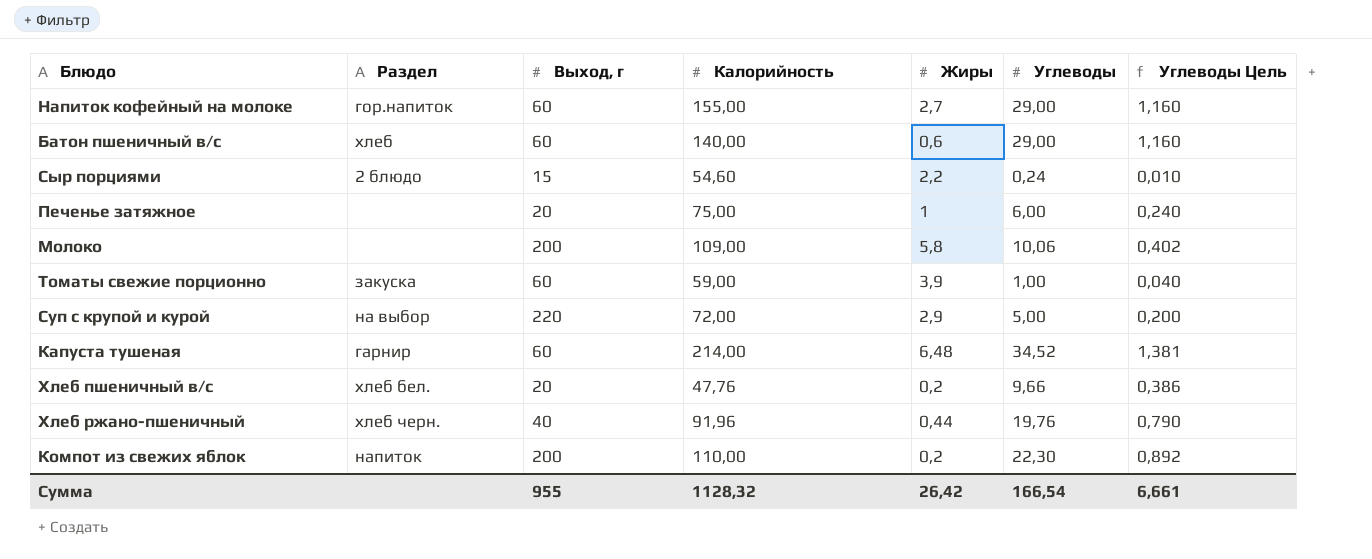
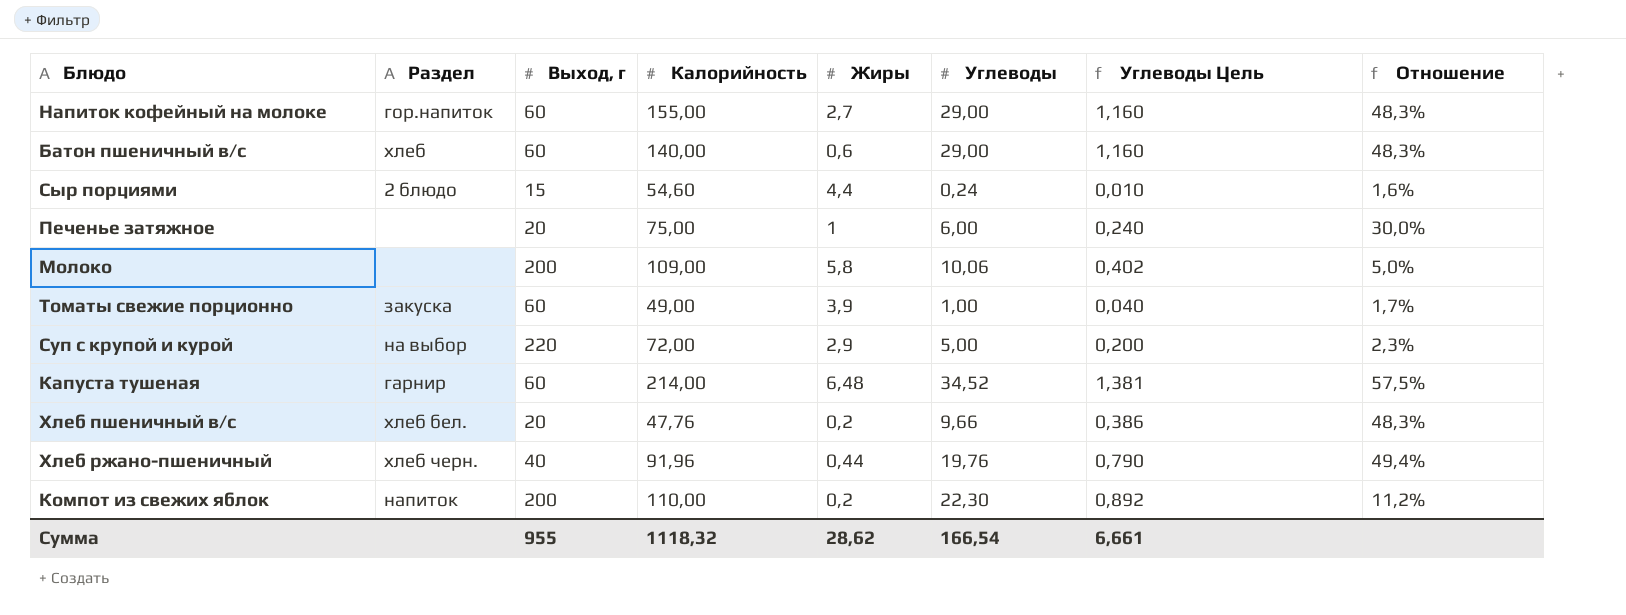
column Отношение | formula: none -> [Углеводы] / [Выход, г]
Сыр порциями | Жиры: 2,2 -> 4,4
Томаты свежие порционно | Калорийность: 59,00 -> 49,00
Сумма | Калорийность: 1128,32 -> 1118,32
Сумма | Жиры: 26,42 -> 28,62

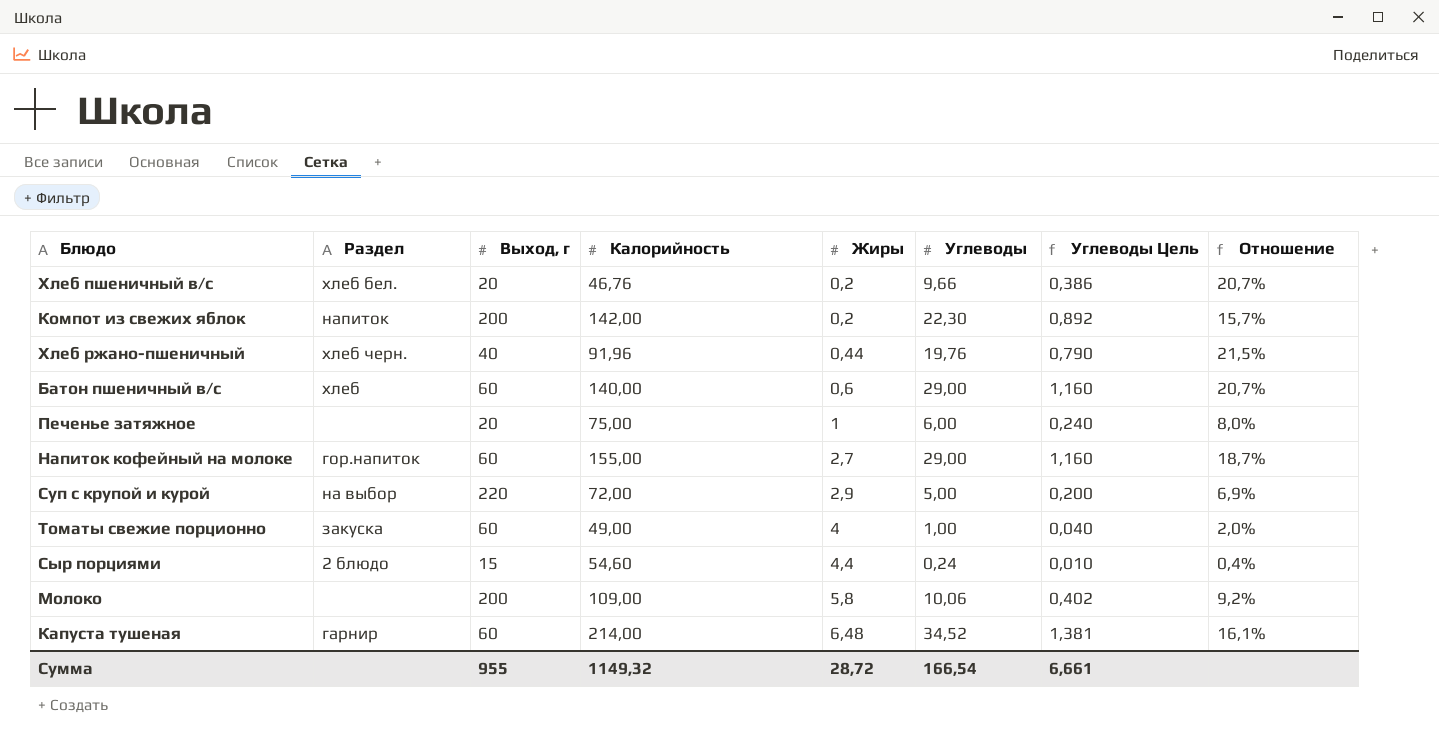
row order: none -> Жиры ascending
column Отношение | formula: [Углеводы] / [Выход, г] -> [Углеводы] / [Калорийность]
Хлеб пшеничный в/с | Калорийность: 47,76 -> 46,76
Компот из свежих яблок | Калорийность: 110,00 -> 142,00
Томаты свежие порционно | Жиры: 3,9 -> 4
Сумма | Калорийность: 1118,32 -> 1149,32
Сумма | Жиры: 28,62 -> 28,72

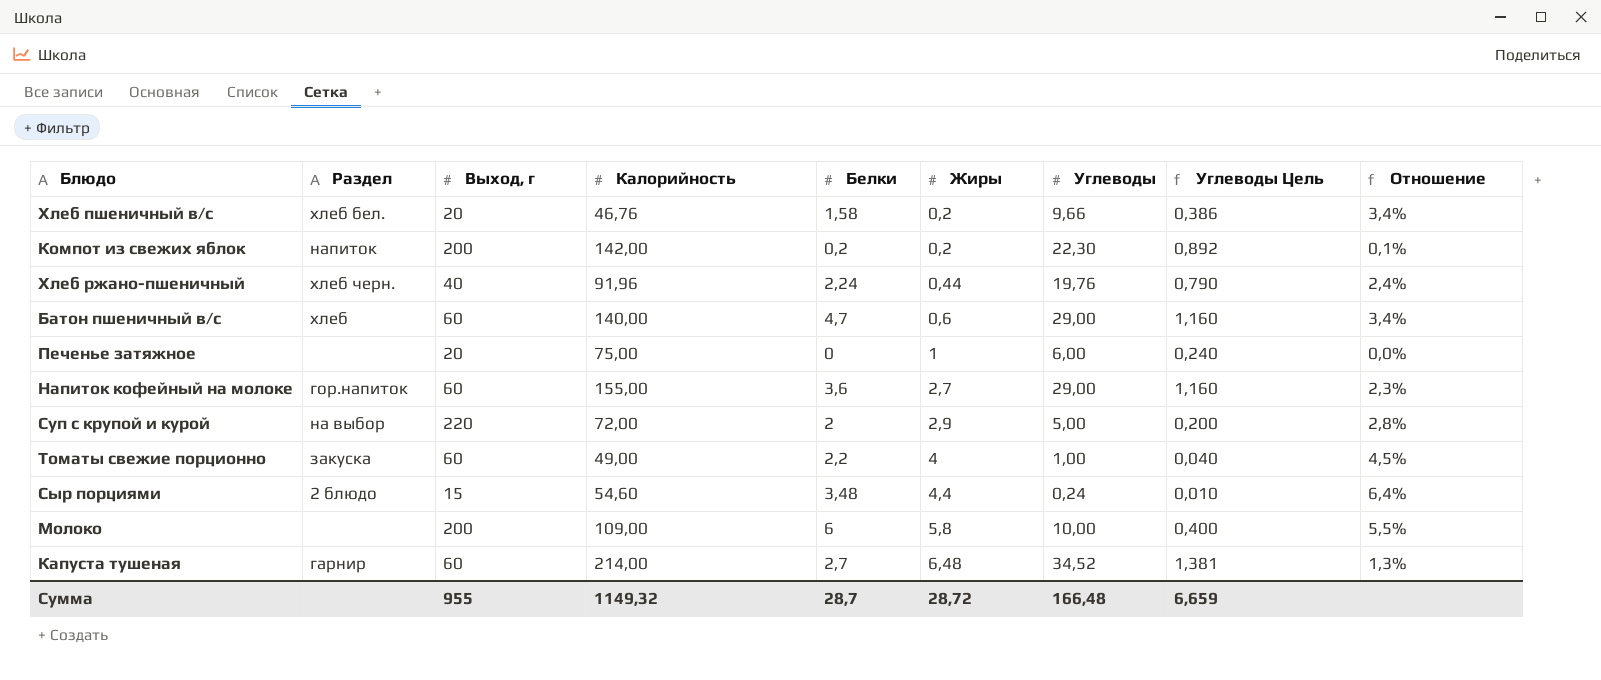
column Белки | position: none -> 5
column Отношение | formula: [Углеводы] / [Калорийность] -> [Белки] / [Калорийность]
Молоко | Углеводы: 10,06 -> 10,00
Молоко | Углеводы Цель: 0,402 -> 0,400
Сумма | Углеводы: 166,54 -> 166,48
Сумма | Углеводы Цель: 6,661 -> 6,659

